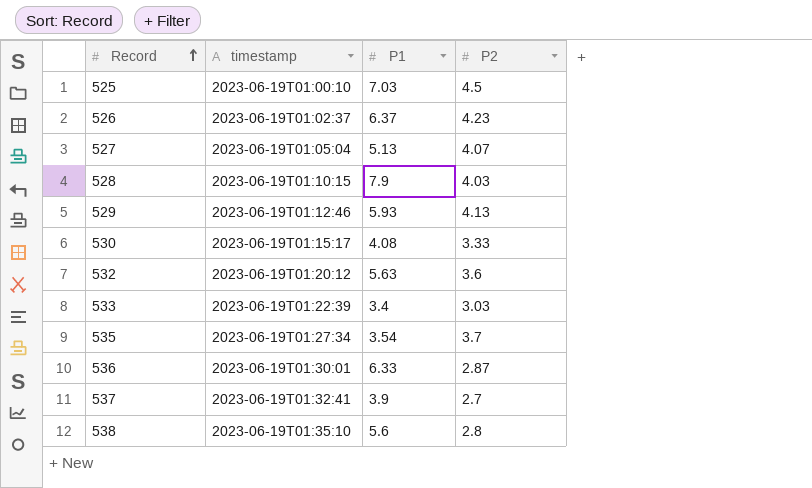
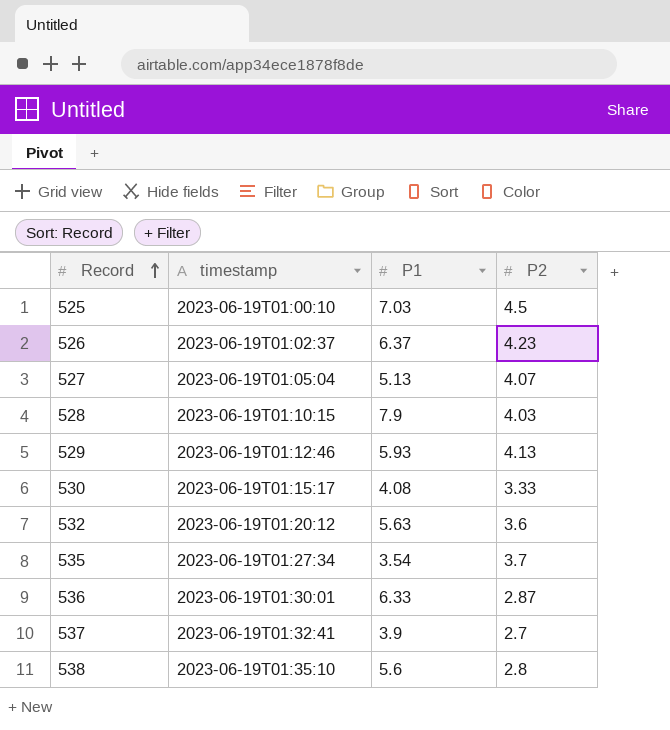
row 533: 2023-06-19T01:22:39 | 3.4 | 3.03 -> none

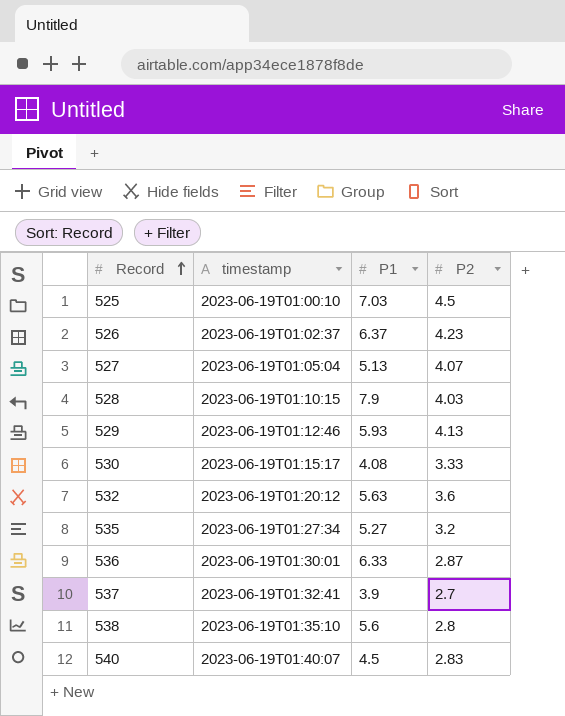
535 | P1: 3.54 -> 5.27
535 | P2: 3.7 -> 3.2
row 540: none -> 2023-06-19T01:40:07 | 4.5 | 2.83

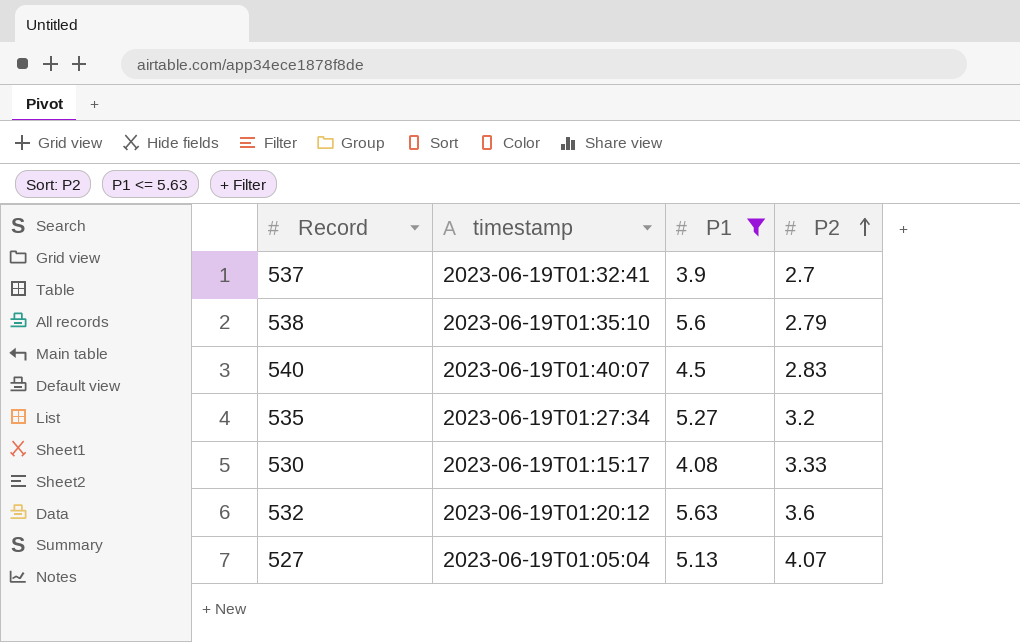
filter: none -> P1 <= 5.63
row order: Record ascending -> P2 ascending
538 | P2: 2.8 -> 2.79

